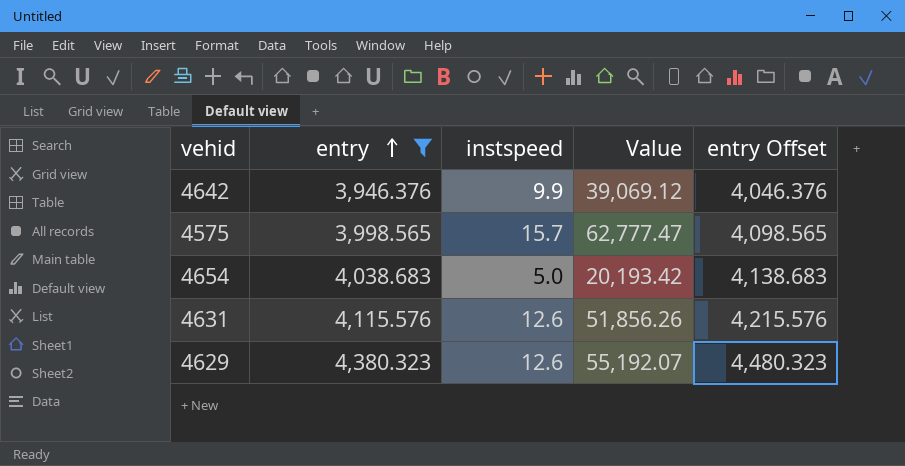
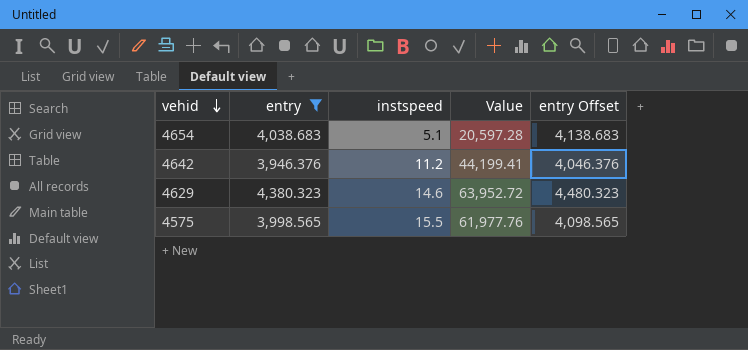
row order: entry ascending -> vehid descending
row 4631: 4,115.576 | 12.6 | 51,856.26 | 4,215.576 -> none
4654 | instspeed: 5.0 -> 5.1
4654 | Value: 20,193.42 -> 20,597.28
4642 | instspeed: 9.9 -> 11.2
4642 | Value: 39,069.12 -> 44,199.41
4629 | instspeed: 12.6 -> 14.6
4629 | Value: 55,192.07 -> 63,952.72
4575 | instspeed: 15.7 -> 15.5
4575 | Value: 62,777.47 -> 61,977.76

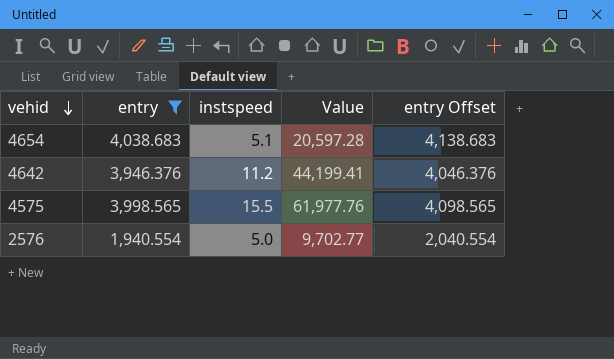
row 4629: 4,380.323 | 14.6 | 63,952.72 | 4,480.323 -> none
row 2576: none -> 1,940.554 | 5.0 | 9,702.77 | 2,040.554

